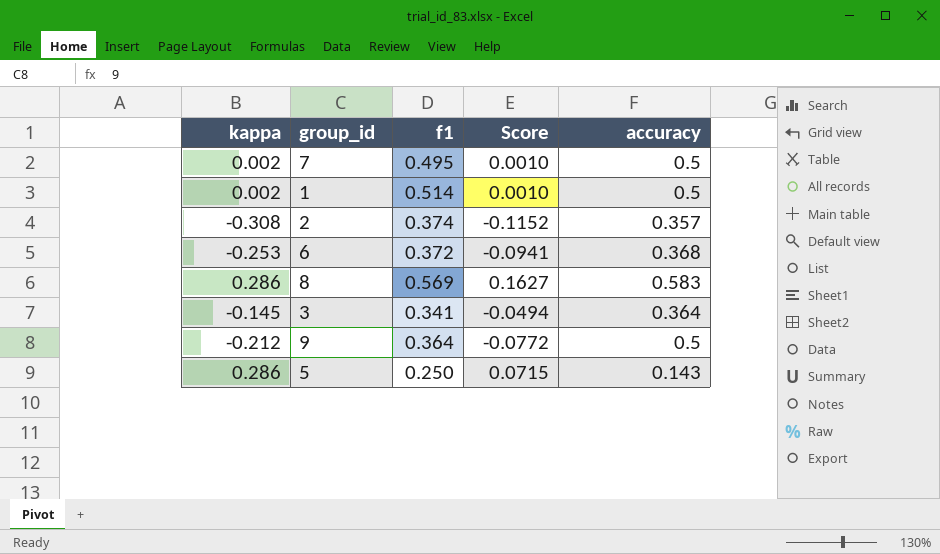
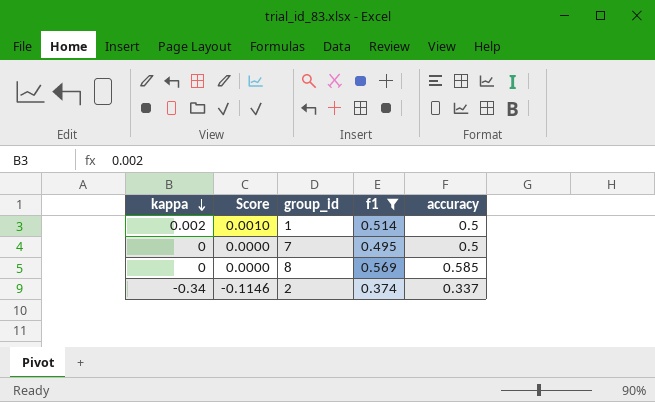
filter: none -> f1 >= 0.374
row order: none -> kappa descending
column Score | formula: [kappa] * [f1] -> [kappa] * [accuracy]
column Score | position: 4 -> 2
7 | kappa: 0.002 -> 0
8 | kappa: 0.286 -> 0
8 | accuracy: 0.583 -> 0.585
2 | kappa: -0.308 -> -0.34
2 | accuracy: 0.357 -> 0.337

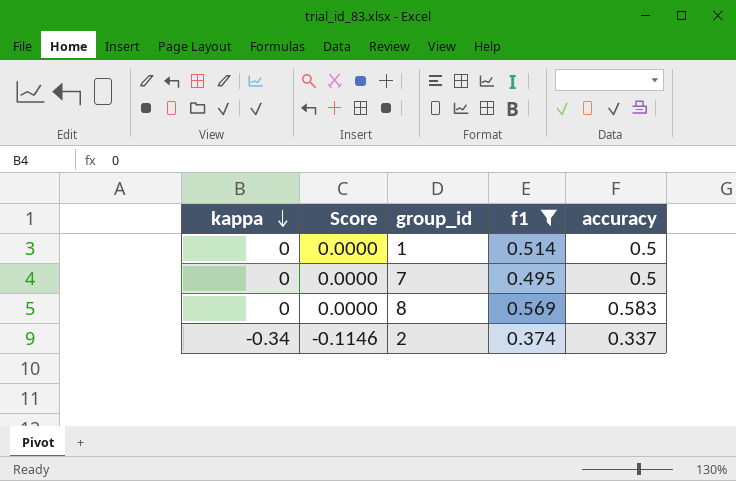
1 | kappa: 0.002 -> 0
1 | Score: 0.0010 -> 0.0000
8 | accuracy: 0.585 -> 0.583

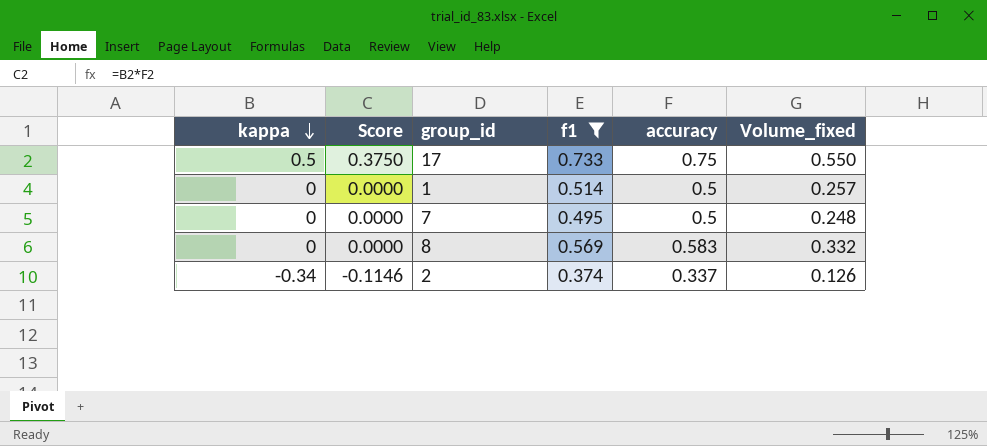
column Volume_fixed | formula: none -> [f1] * [accuracy]
row 17: none -> 0.5 | 0.3750 | 0.733 | 0.75 | 0.550

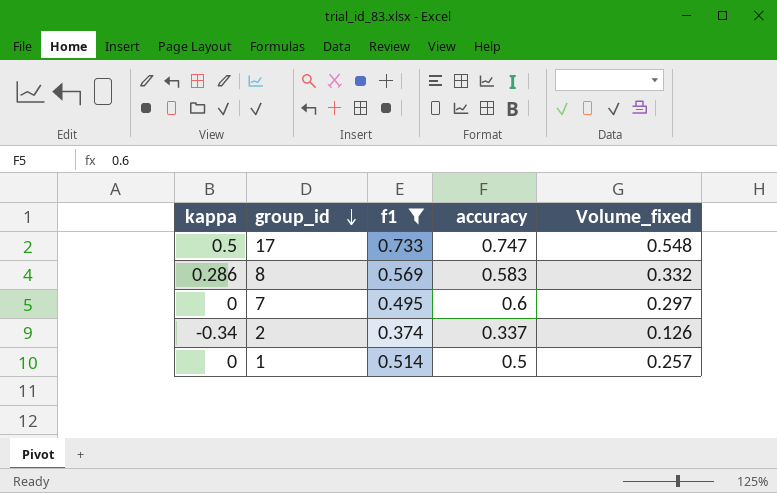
row order: kappa descending -> group_id descending
column Score | formula: [kappa] * [accuracy] -> none
17 | accuracy: 0.75 -> 0.747
17 | Volume_fixed: 0.550 -> 0.548
8 | kappa: 0 -> 0.286
7 | accuracy: 0.5 -> 0.6
7 | Volume_fixed: 0.248 -> 0.297

